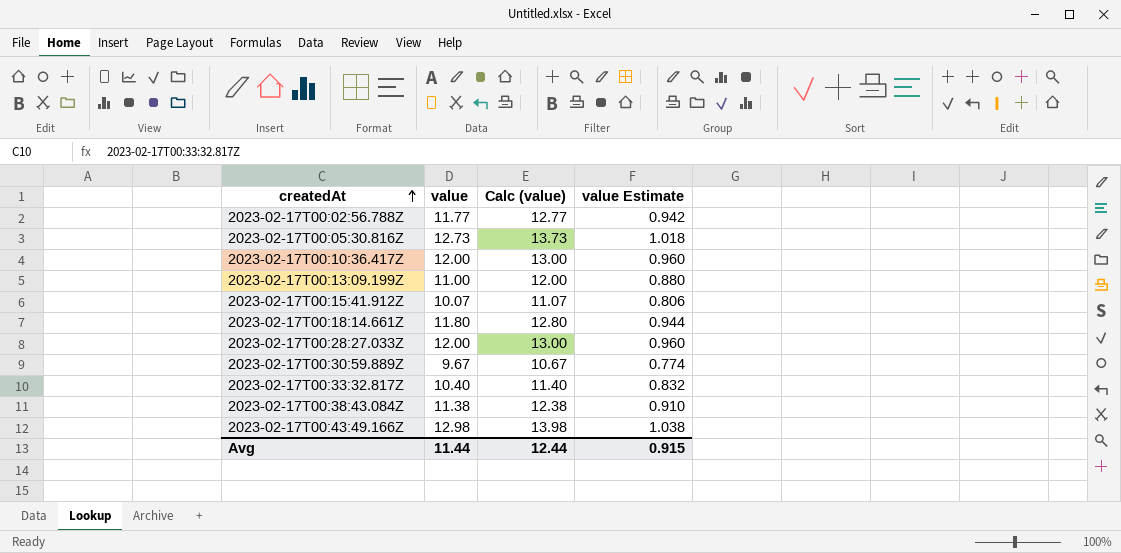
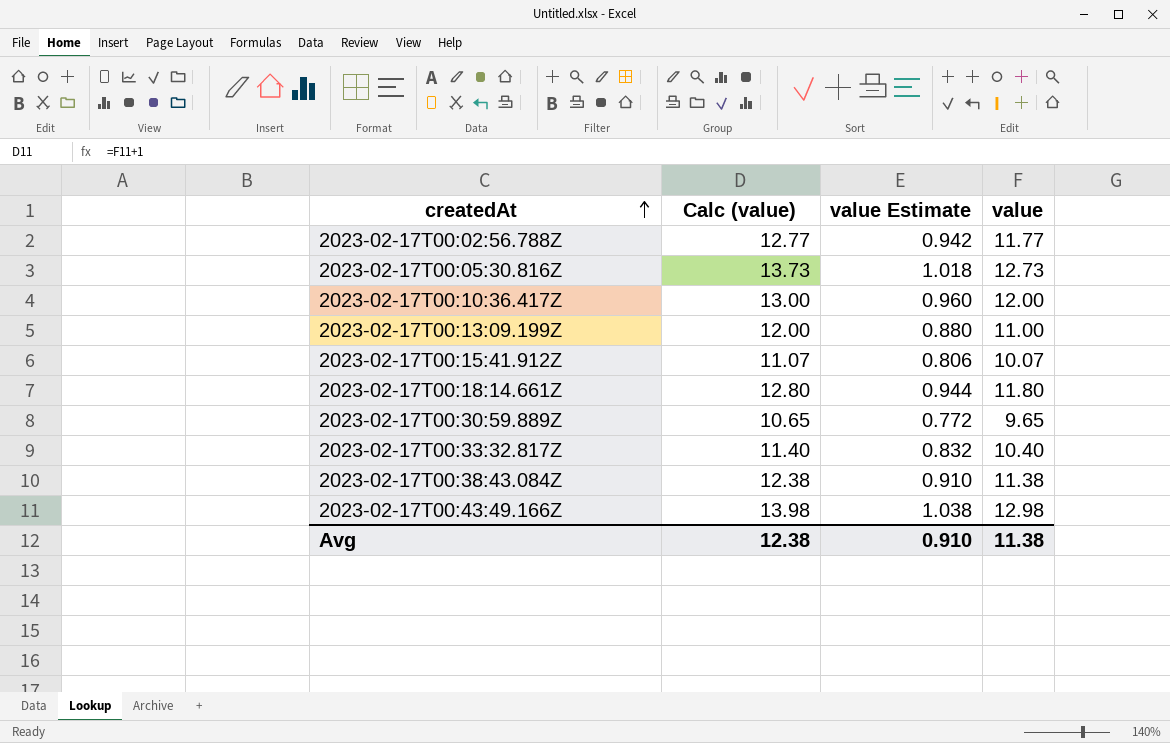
column value | position: 2 -> 4
row 2023-02-17T00:28:27.033Z: 12.00 | 13.00 | 0.960 -> none
2023-02-17T00:30:59.889Z | Calc (value): 10.67 -> 10.65
2023-02-17T00:30:59.889Z | value Estimate: 0.774 -> 0.772
2023-02-17T00:30:59.889Z | value: 9.67 -> 9.65
Avg | Calc (value): 12.44 -> 12.38
Avg | value Estimate: 0.915 -> 0.910
Avg | value: 11.44 -> 11.38

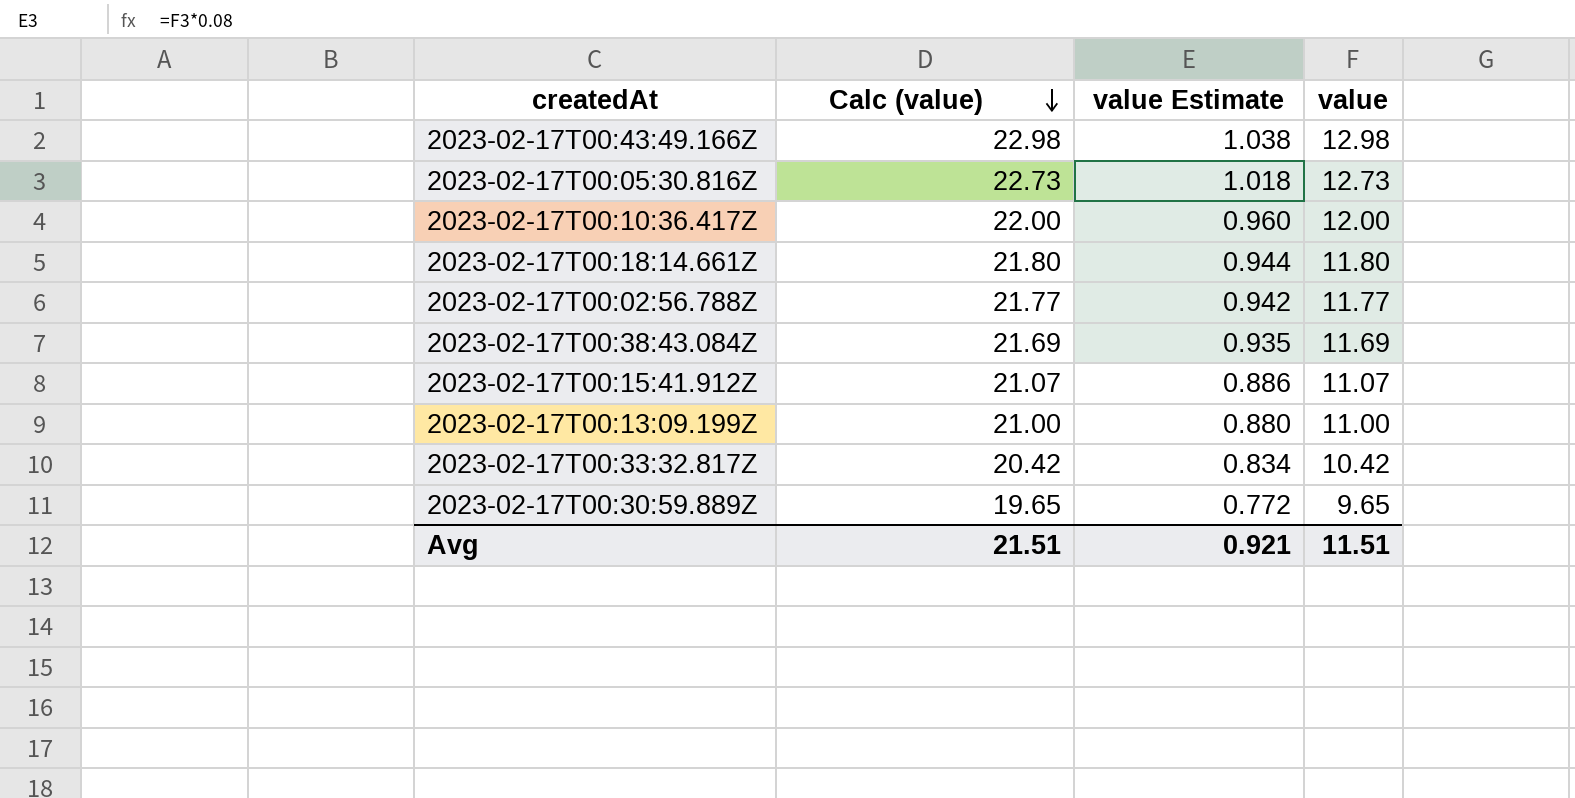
row order: createdAt ascending -> Calc (value) descending
column Calc (value) | formula: [value] + 1 -> [value] + 10
2023-02-17T00:38:43.084Z | value Estimate: 0.910 -> 0.935
2023-02-17T00:38:43.084Z | value: 11.38 -> 11.69
2023-02-17T00:15:41.912Z | value Estimate: 0.806 -> 0.886
2023-02-17T00:15:41.912Z | value: 10.07 -> 11.07
2023-02-17T00:33:32.817Z | value Estimate: 0.832 -> 0.834
2023-02-17T00:33:32.817Z | value: 10.40 -> 10.42
Avg | Calc (value): 12.38 -> 21.51
Avg | value Estimate: 0.910 -> 0.921
Avg | value: 11.38 -> 11.51

